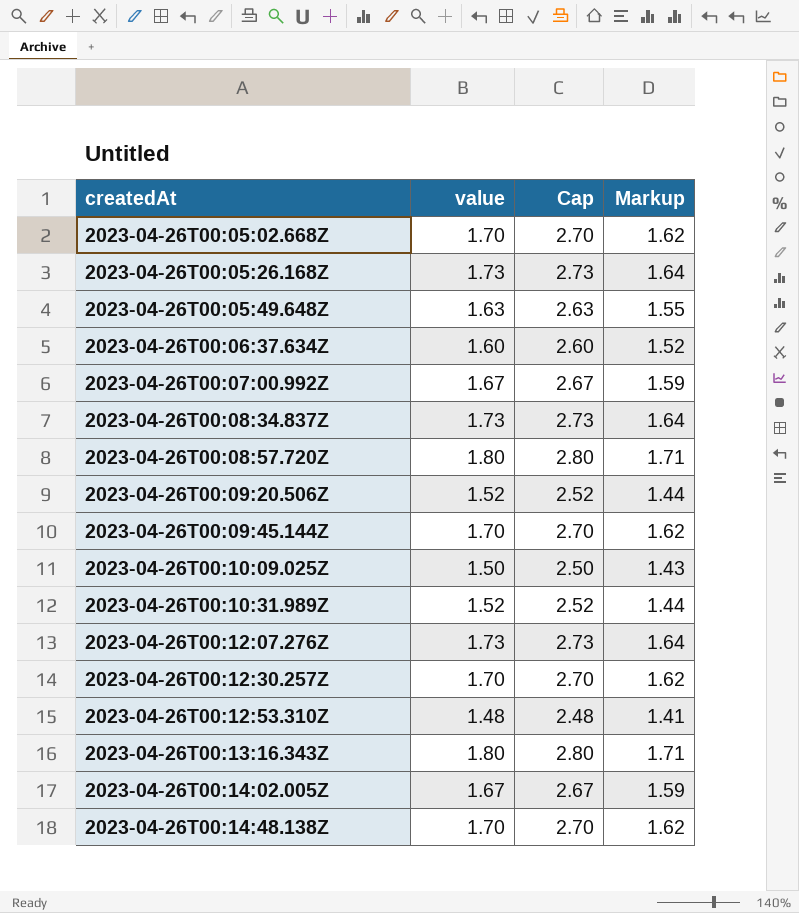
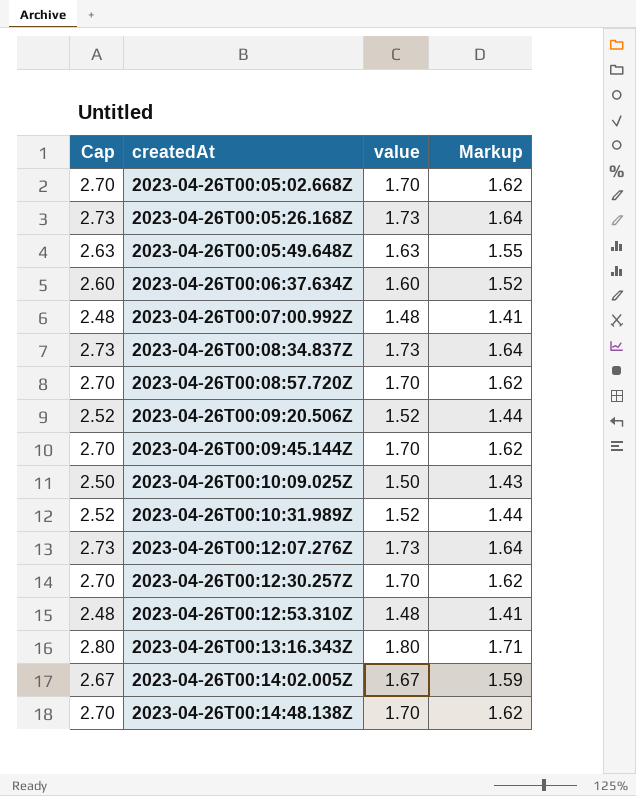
column Cap | position: 3 -> 1
2023-04-26T00:07:00.992Z | Cap: 2.67 -> 2.48
2023-04-26T00:07:00.992Z | value: 1.67 -> 1.48
2023-04-26T00:07:00.992Z | Markup: 1.59 -> 1.41
2023-04-26T00:08:57.720Z | Cap: 2.80 -> 2.70
2023-04-26T00:08:57.720Z | value: 1.80 -> 1.70
2023-04-26T00:08:57.720Z | Markup: 1.71 -> 1.62

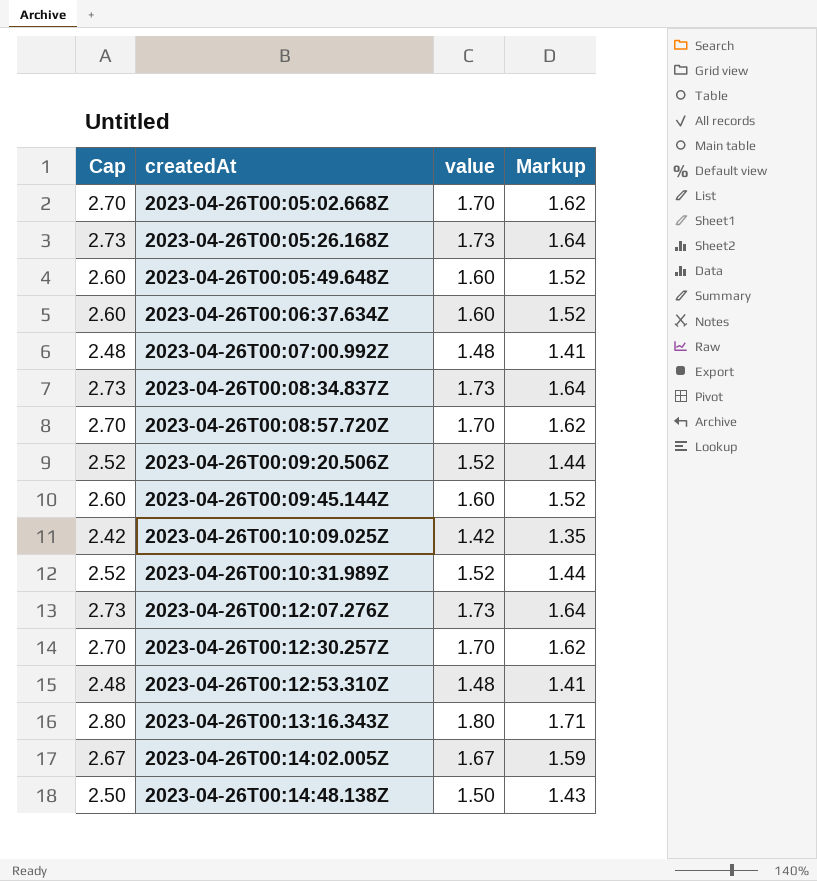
2023-04-26T00:05:49.648Z | Cap: 2.63 -> 2.60
2023-04-26T00:05:49.648Z | value: 1.63 -> 1.60
2023-04-26T00:05:49.648Z | Markup: 1.55 -> 1.52
2023-04-26T00:09:45.144Z | Cap: 2.70 -> 2.60
2023-04-26T00:09:45.144Z | value: 1.70 -> 1.60
2023-04-26T00:09:45.144Z | Markup: 1.62 -> 1.52
2023-04-26T00:10:09.025Z | Cap: 2.50 -> 2.42
2023-04-26T00:10:09.025Z | value: 1.50 -> 1.42
2023-04-26T00:10:09.025Z | Markup: 1.43 -> 1.35
2023-04-26T00:14:48.138Z | Cap: 2.70 -> 2.50
2023-04-26T00:14:48.138Z | value: 1.70 -> 1.50
2023-04-26T00:14:48.138Z | Markup: 1.62 -> 1.43

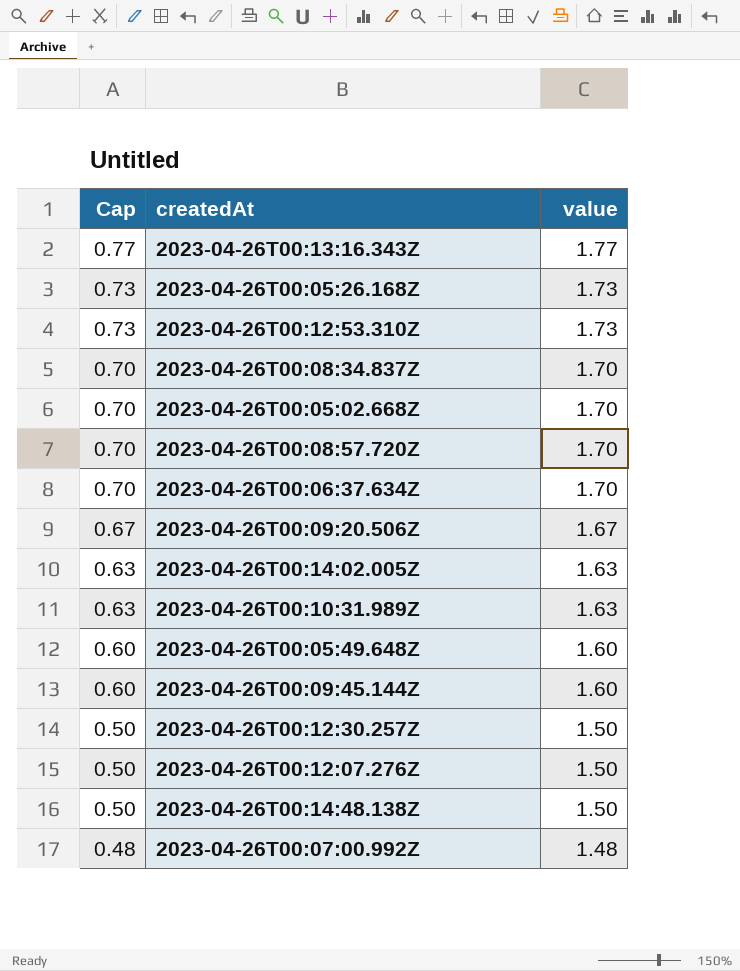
row order: createdAt ascending -> Cap descending
column Markup | formula: [value] * 0.95 -> none
column Cap | formula: [value] + 1 -> [value] - 1
row 2023-04-26T00:10:09.025Z: 2.42 | 1.42 | 1.35 -> none
2023-04-26T00:13:16.343Z | value: 1.80 -> 1.77
2023-04-26T00:12:53.310Z | value: 1.48 -> 1.73
2023-04-26T00:08:34.837Z | value: 1.73 -> 1.70
2023-04-26T00:06:37.634Z | value: 1.60 -> 1.70
2023-04-26T00:09:20.506Z | value: 1.52 -> 1.67
2023-04-26T00:14:02.005Z | value: 1.67 -> 1.63
2023-04-26T00:10:31.989Z | value: 1.52 -> 1.63
2023-04-26T00:12:30.257Z | value: 1.70 -> 1.50
2023-04-26T00:12:07.276Z | value: 1.73 -> 1.50

